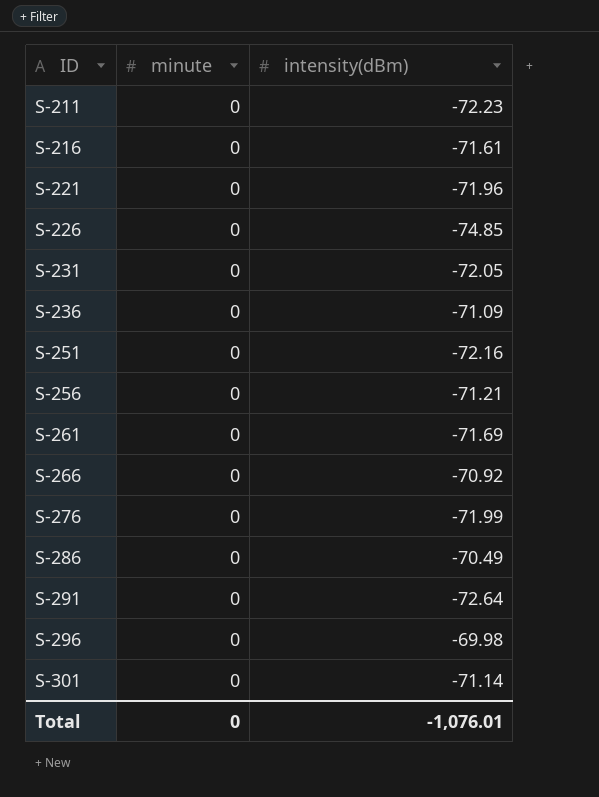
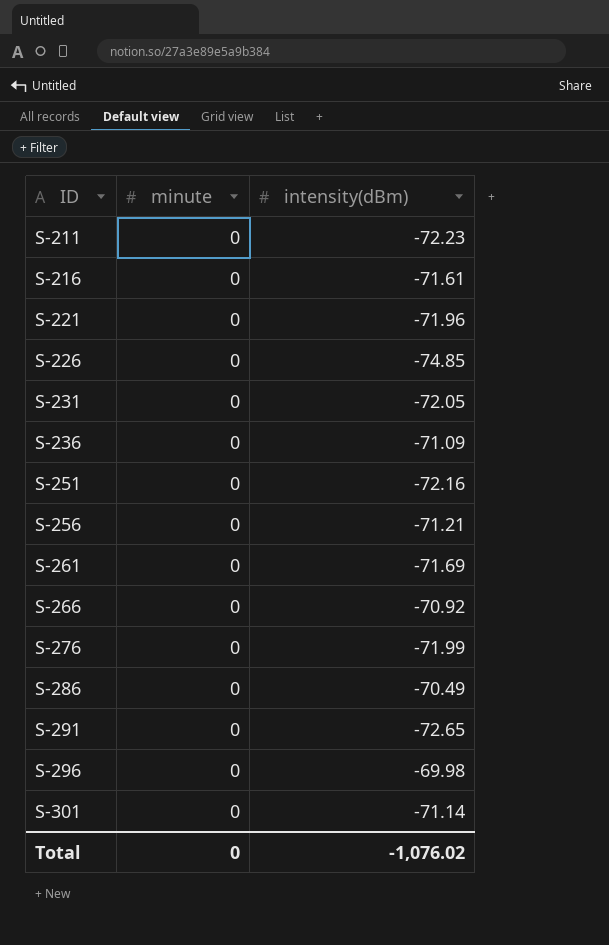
S-291 | intensity(dBm): -72.64 -> -72.65
Total | intensity(dBm): -1,076.01 -> -1,076.02

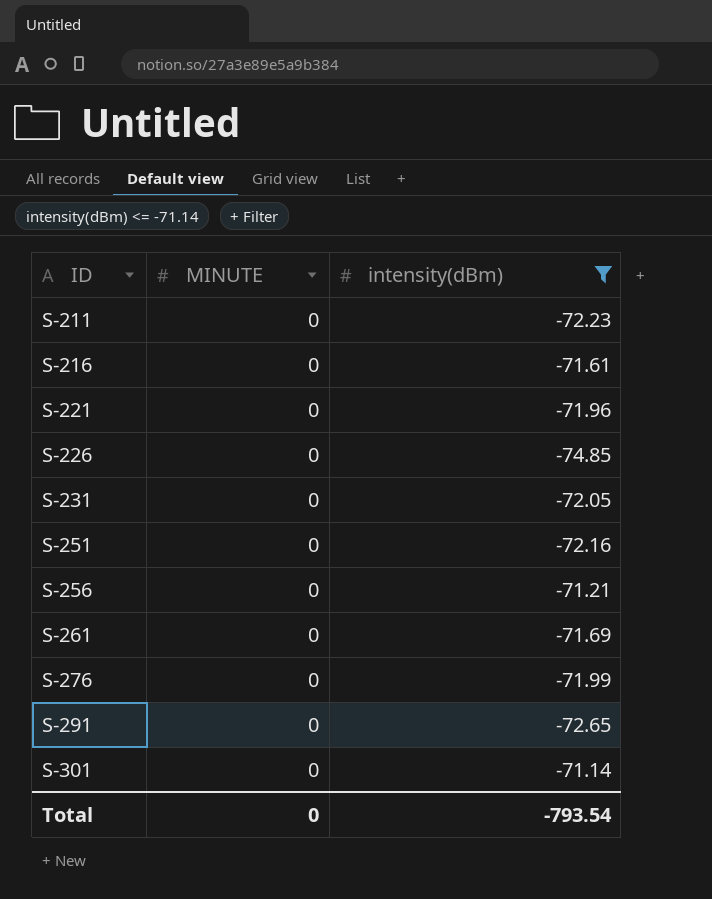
filter: none -> intensity(dBm) <= -71.14
column name: minute -> MINUTE
Total | intensity(dBm): -1,076.02 -> -793.54

